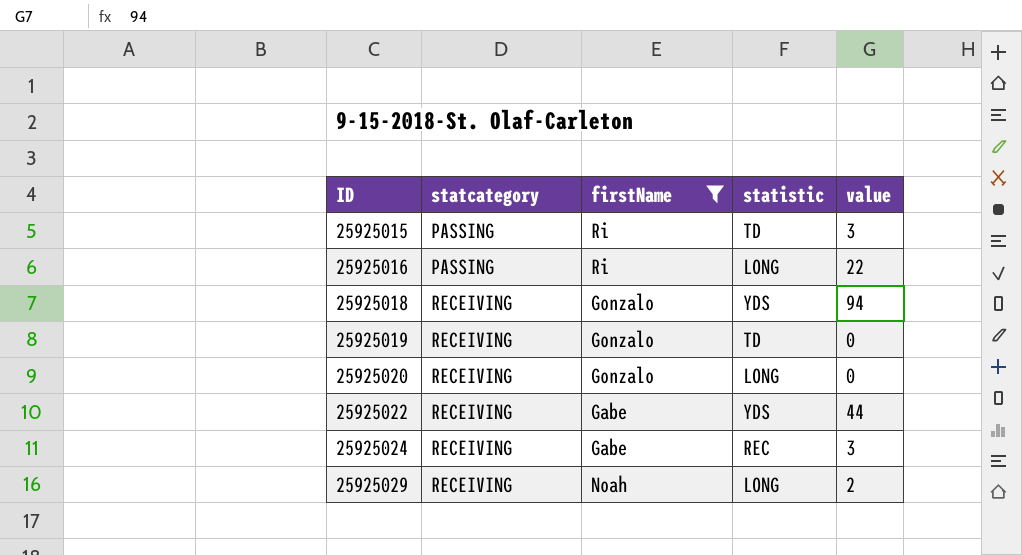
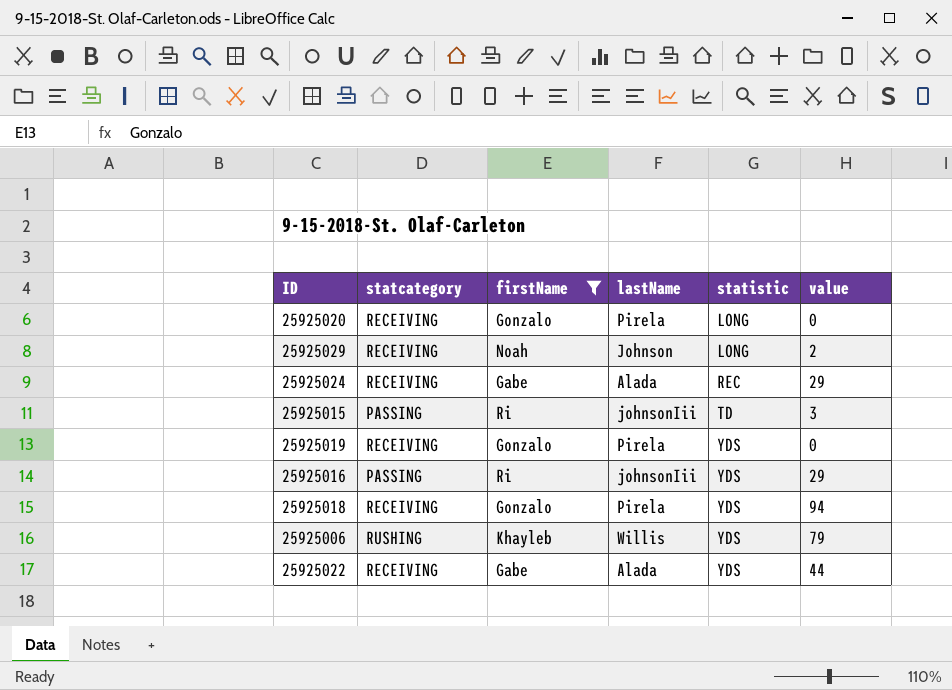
row order: ID ascending -> statistic ascending
column lastName | position: none -> 4
25925024 | value: 3 -> 29
25925019 | statistic: TD -> YDS
25925016 | statistic: LONG -> YDS
25925016 | value: 22 -> 29
row 25925006: none -> RUSHING | Khayleb | Willis | YDS | 79

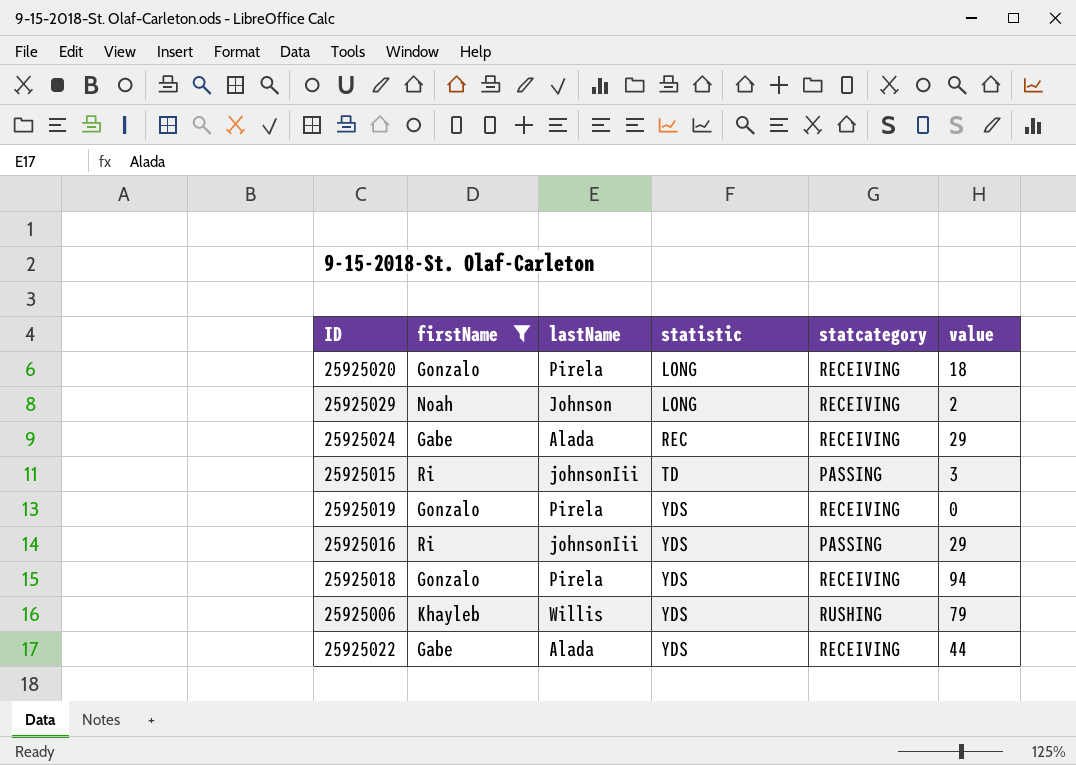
column statcategory | position: 2 -> 5
25925020 | value: 0 -> 18

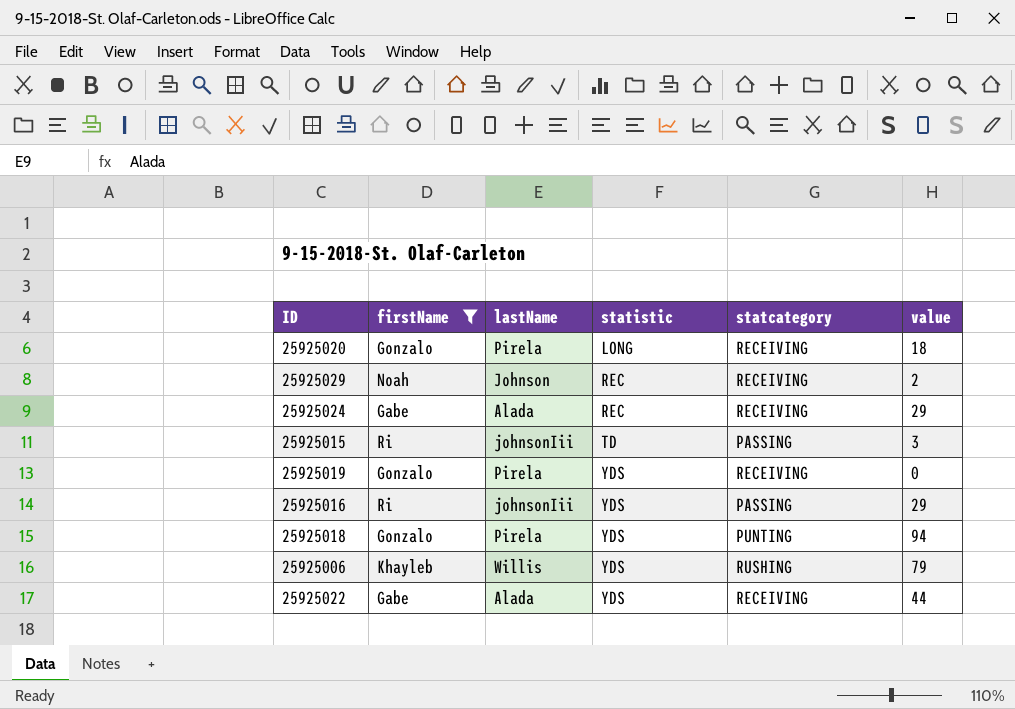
25925029 | statistic: LONG -> REC
25925018 | statcategory: RECEIVING -> PUNTING

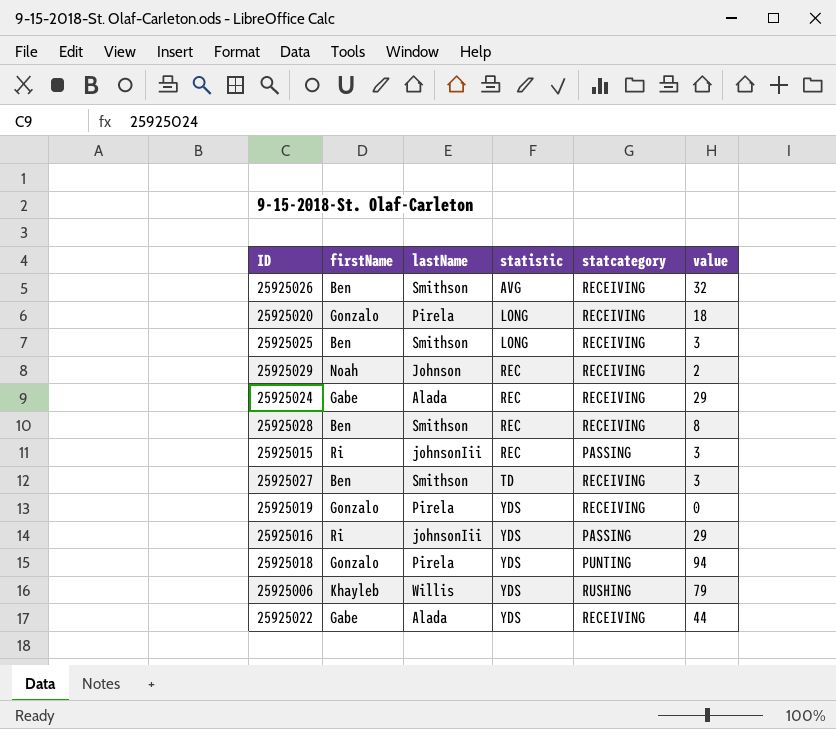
filter: firstName != Ben -> none
25925015 | statistic: TD -> REC

